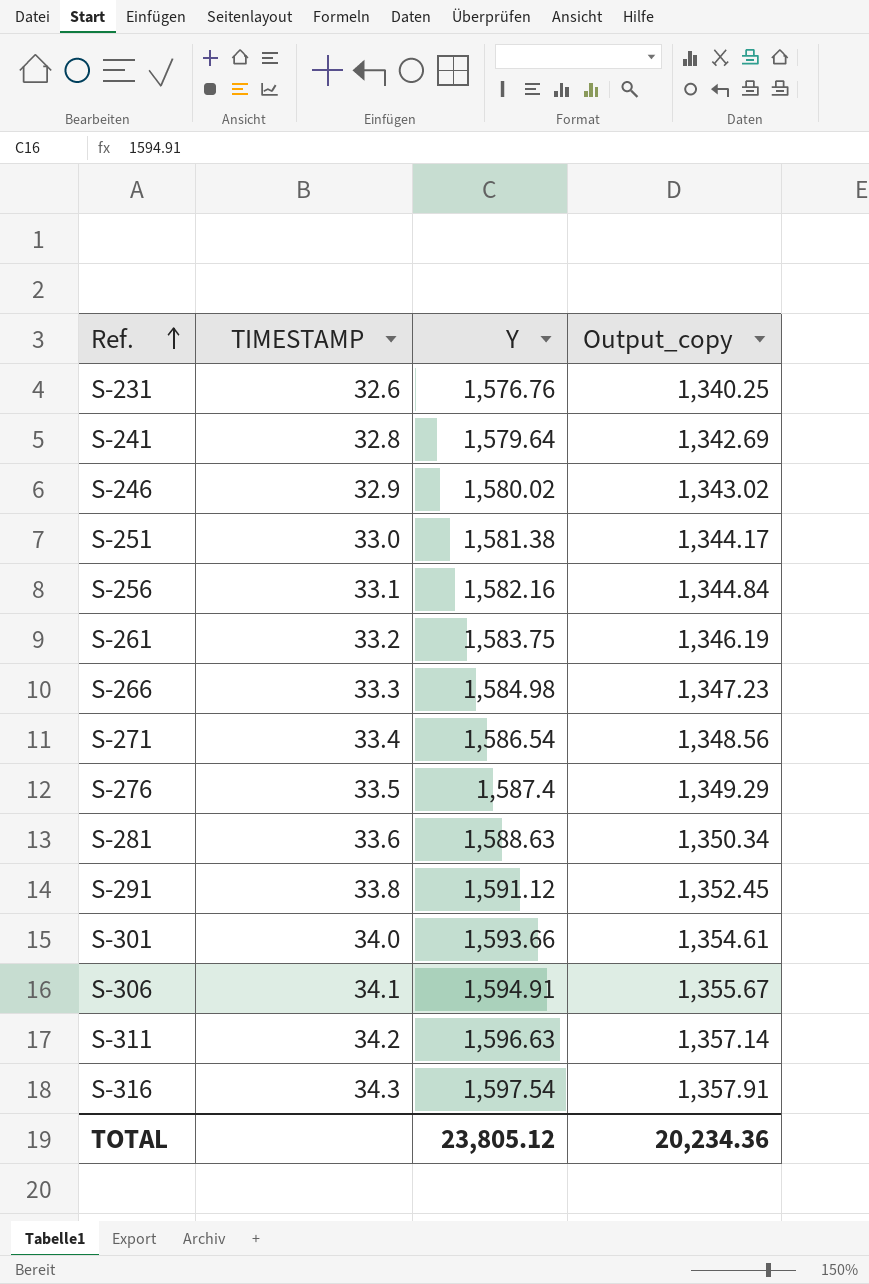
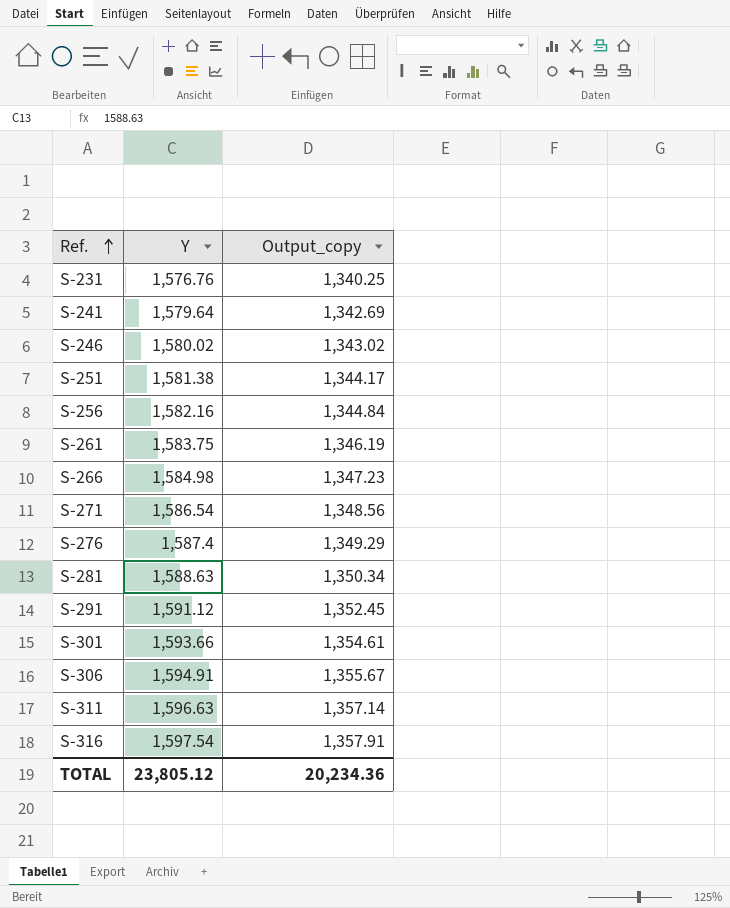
column TIMESTAMP | position: 2 -> none

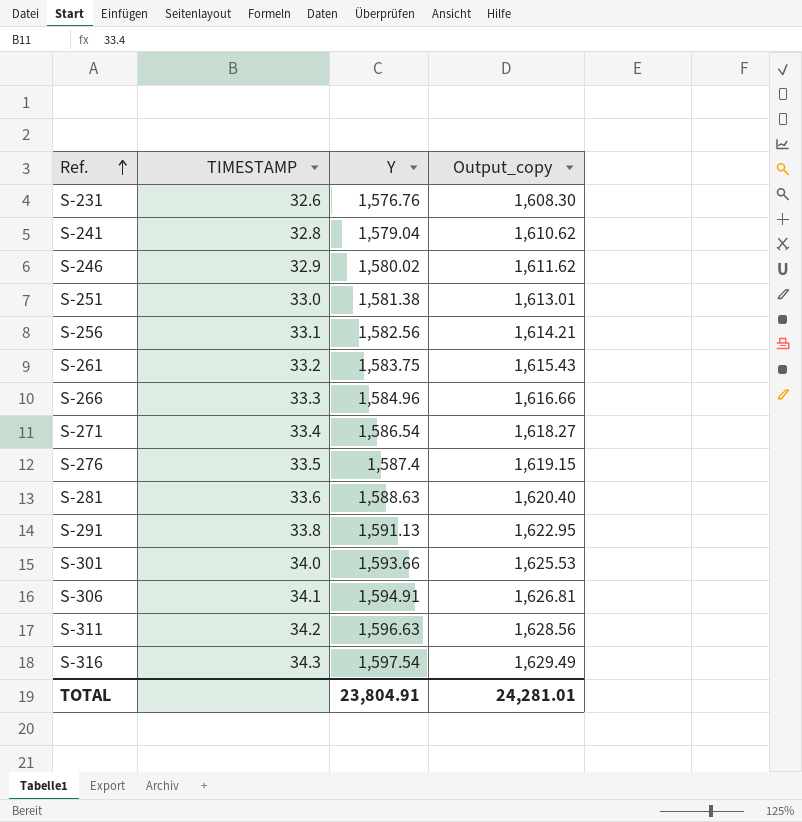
column TIMESTAMP | position: none -> 2
column Output_copy | formula: [Y] * 0.85 -> [Y] * 1.02
S-241 | Y: 1,579.64 -> 1,579.04
S-256 | Y: 1,582.16 -> 1,582.56
S-266 | Y: 1,584.98 -> 1,584.96
S-291 | Y: 1,591.12 -> 1,591.13
TOTAL | Y: 23,805.12 -> 23,804.91
TOTAL | Output_copy: 20,234.36 -> 24,281.01

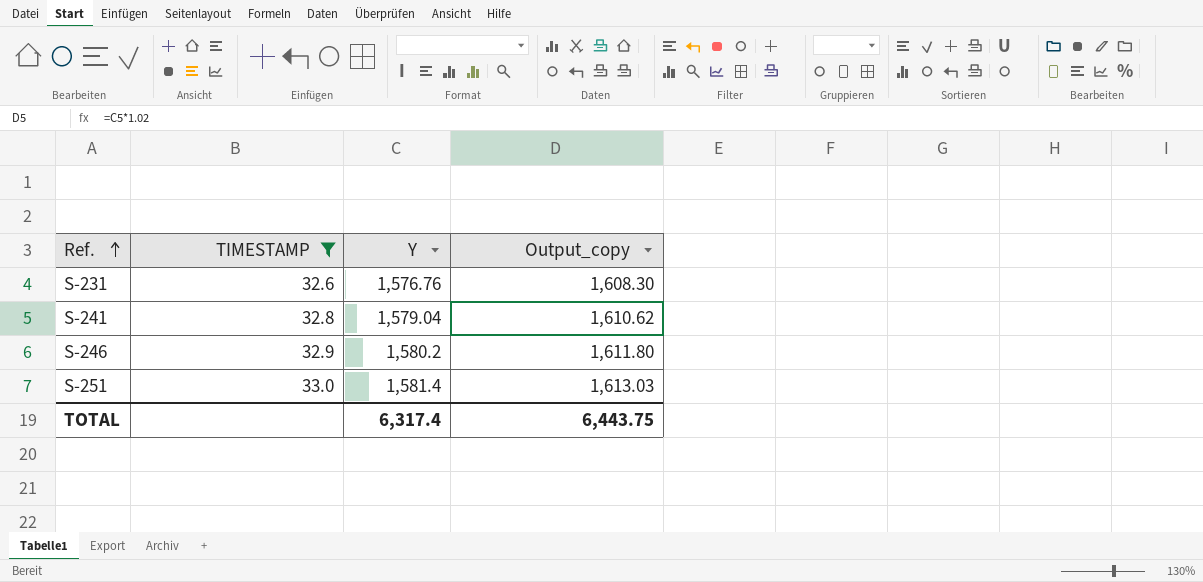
filter: none -> TIMESTAMP <= 33.0
S-246 | Y: 1,580.02 -> 1,580.2
S-246 | Output_copy: 1,611.62 -> 1,611.80
S-251 | Y: 1,581.38 -> 1,581.4
S-251 | Output_copy: 1,613.01 -> 1,613.03
TOTAL | Y: 23,804.91 -> 6,317.4
TOTAL | Output_copy: 24,281.01 -> 6,443.75

